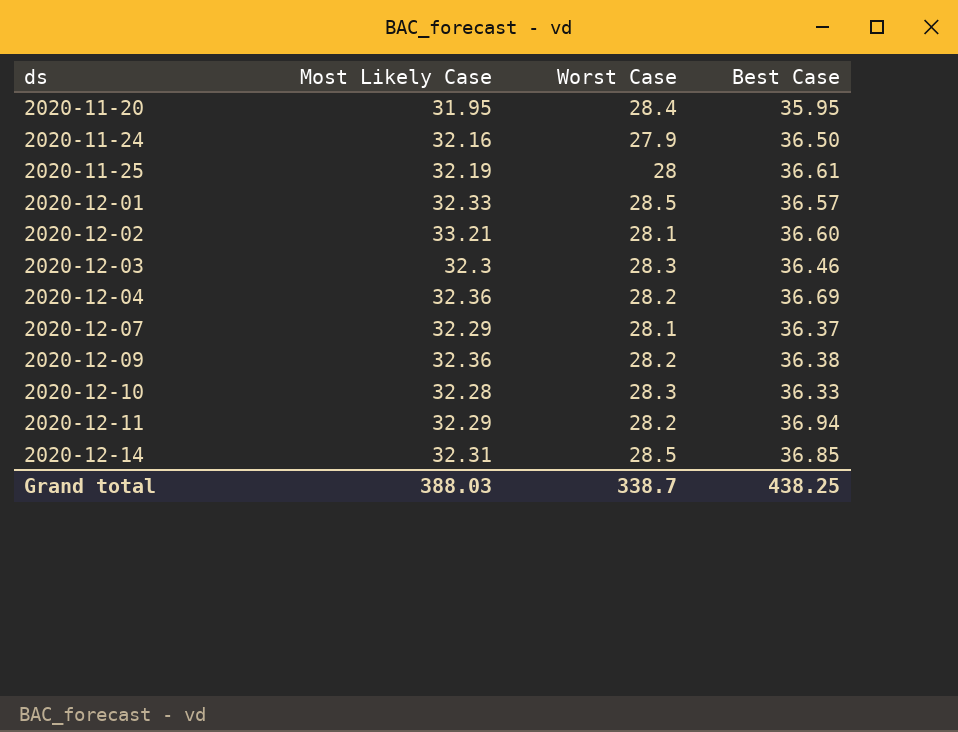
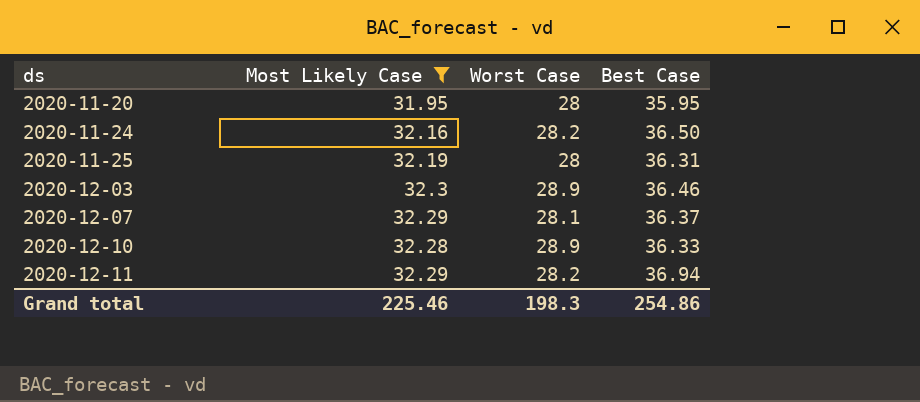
filter: none -> Most Likely Case <= 32.3
2020-11-20 | Worst Case: 28.4 -> 28
2020-11-24 | Worst Case: 27.9 -> 28.2
2020-11-25 | Best Case: 36.61 -> 36.31
2020-12-03 | Worst Case: 28.3 -> 28.9
2020-12-10 | Worst Case: 28.3 -> 28.9
Grand total | Most Likely Case: 388.03 -> 225.46
Grand total | Worst Case: 338.7 -> 198.3
Grand total | Best Case: 438.25 -> 254.86

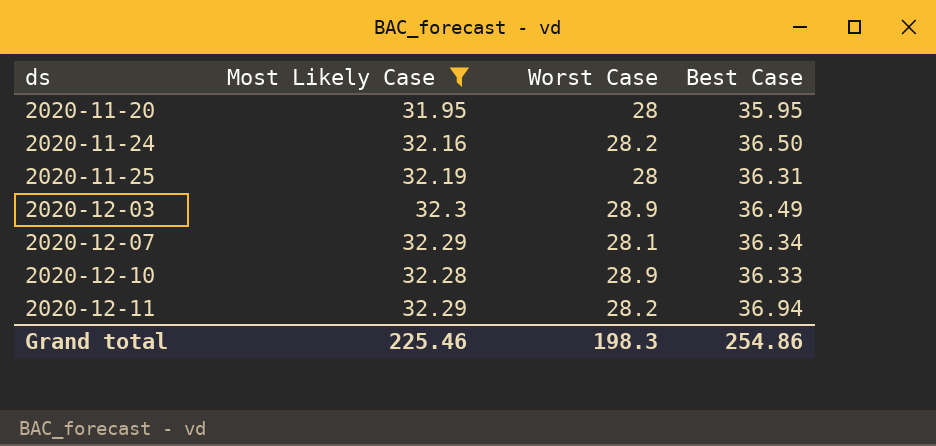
2020-12-03 | Best Case: 36.46 -> 36.49
2020-12-07 | Best Case: 36.37 -> 36.34

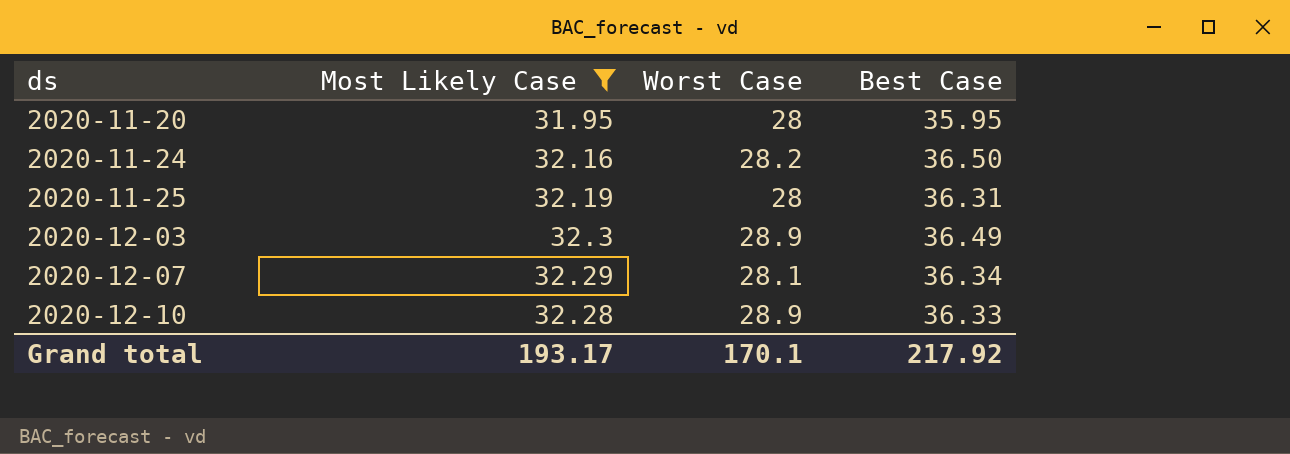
row 2020-12-11: 32.29 | 28.2 | 36.94 -> none
Grand total | Most Likely Case: 225.46 -> 193.17
Grand total | Worst Case: 198.3 -> 170.1
Grand total | Best Case: 254.86 -> 217.92

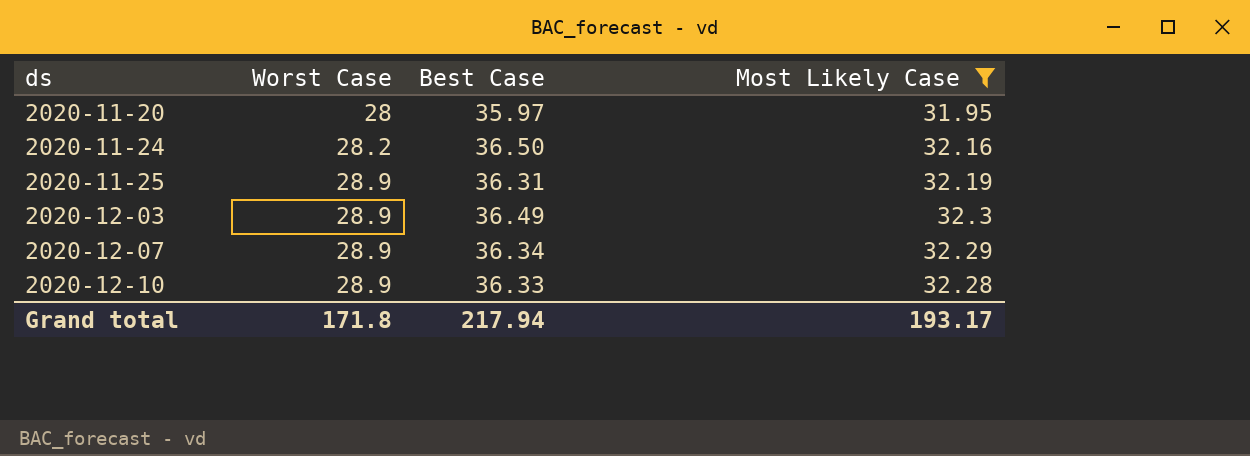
column Most Likely Case | position: 2 -> 4
2020-11-20 | Best Case: 35.95 -> 35.97
2020-11-25 | Worst Case: 28 -> 28.9
2020-12-07 | Worst Case: 28.1 -> 28.9
Grand total | Worst Case: 170.1 -> 171.8
Grand total | Best Case: 217.92 -> 217.94

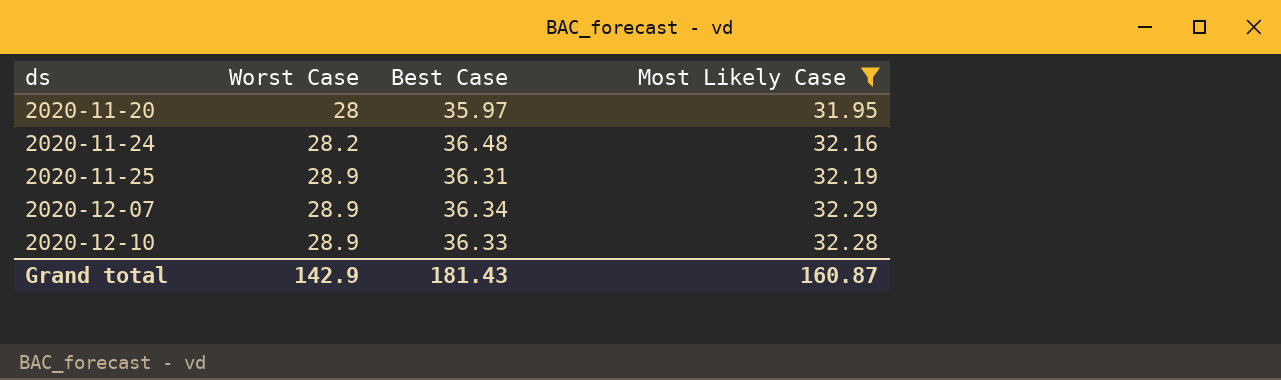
row 2020-12-03: 28.9 | 36.49 | 32.3 -> none
2020-11-24 | Best Case: 36.50 -> 36.48
Grand total | Worst Case: 171.8 -> 142.9
Grand total | Best Case: 217.94 -> 181.43
Grand total | Most Likely Case: 193.17 -> 160.87

